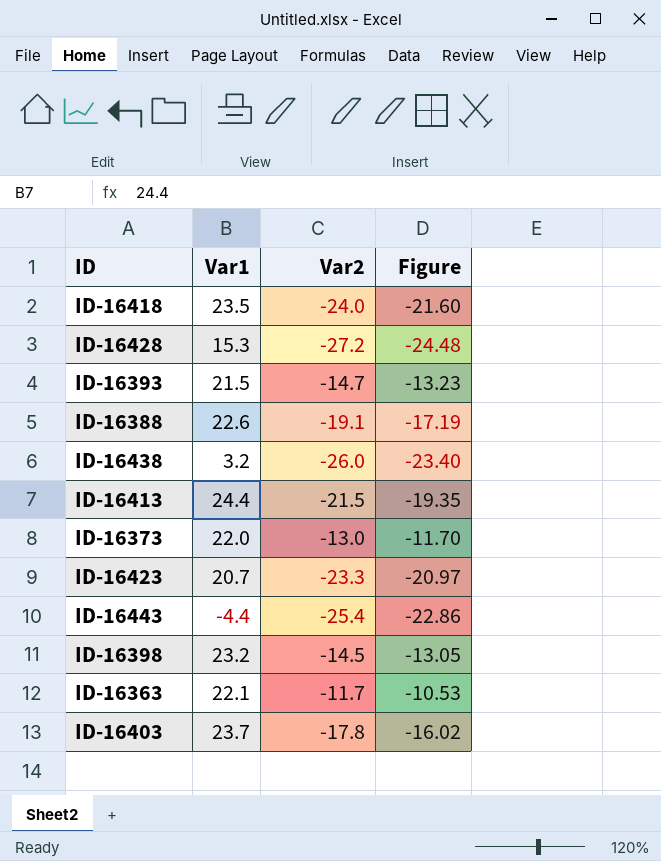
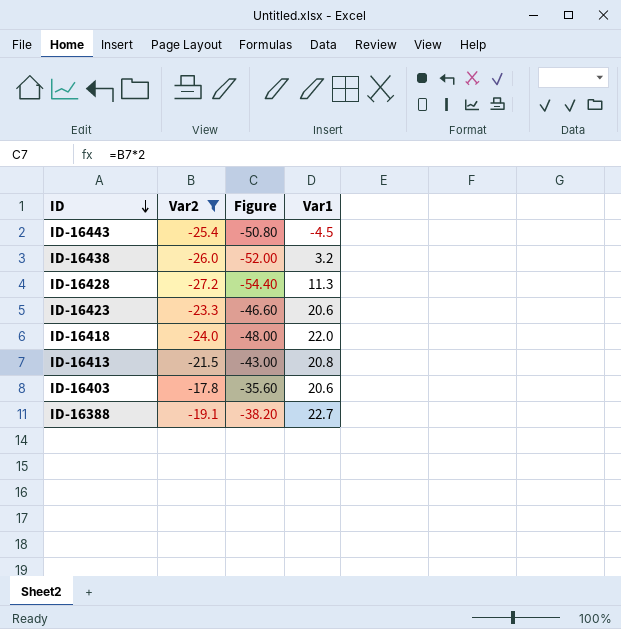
filter: none -> Var2 <= -17.8
row order: none -> ID descending
column Figure | formula: [Var2] * 0.9 -> [Var2] * 2
column Var1 | position: 2 -> 4
ID-16443 | Var1: -4.4 -> -4.5
ID-16428 | Var1: 15.3 -> 11.3
ID-16423 | Var1: 20.7 -> 20.6
ID-16418 | Var1: 23.5 -> 22.0
ID-16413 | Var1: 24.4 -> 20.8
ID-16403 | Var1: 23.7 -> 20.6
ID-16388 | Var1: 22.6 -> 22.7

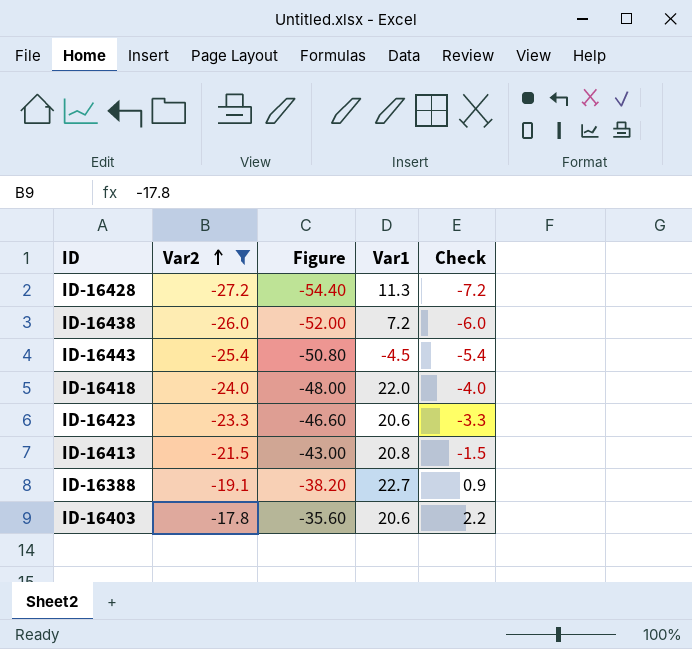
row order: ID descending -> Var2 ascending
column Check | formula: none -> [Var2] + 20
ID-16438 | Var1: 3.2 -> 7.2

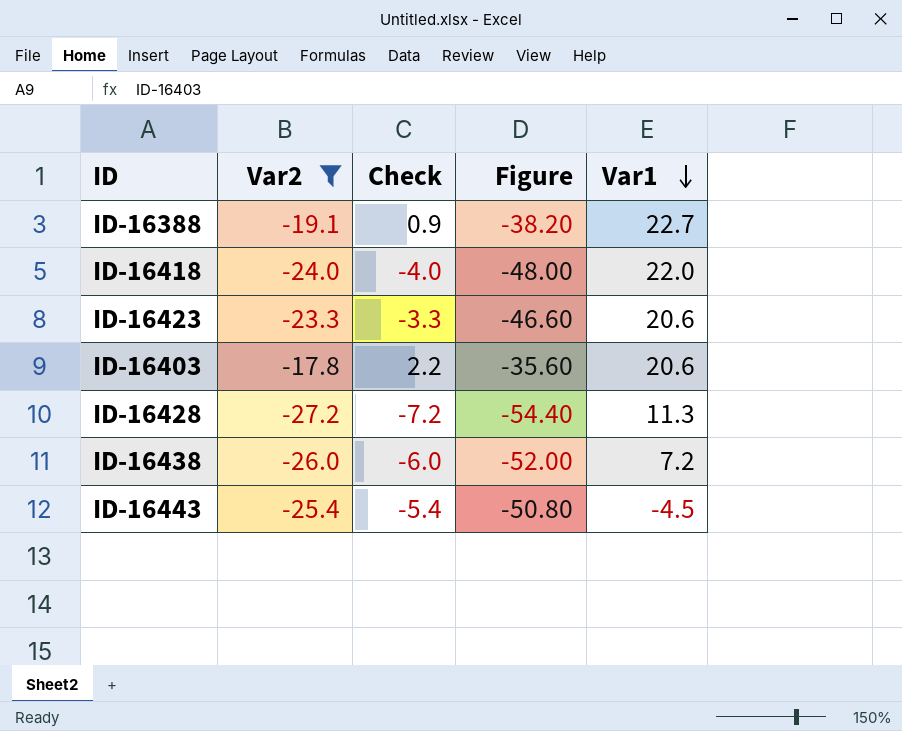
row order: Var2 ascending -> Var1 descending
column Check | position: 5 -> 3
row ID-16413: -21.5 | -43.00 | 20.8 | -1.5 -> none

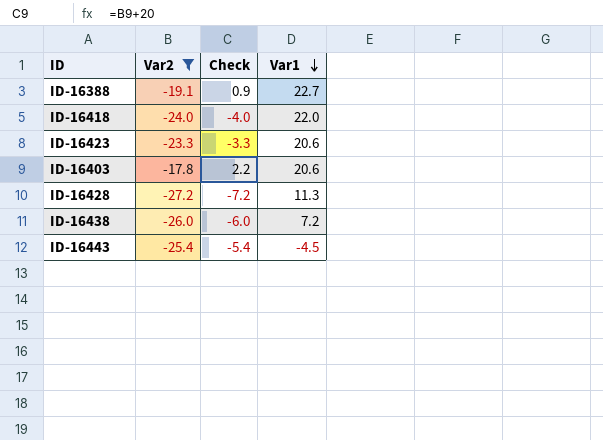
column Figure | formula: [Var2] * 2 -> none

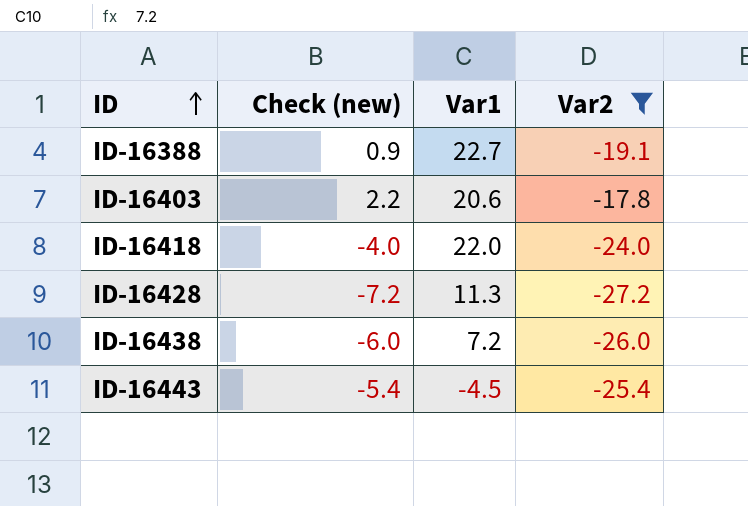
row order: Var1 descending -> ID ascending
column name: Check -> Check (new)
column Var2 | position: 2 -> 4
row ID-16423: -23.3 | -3.3 | 20.6 -> none

